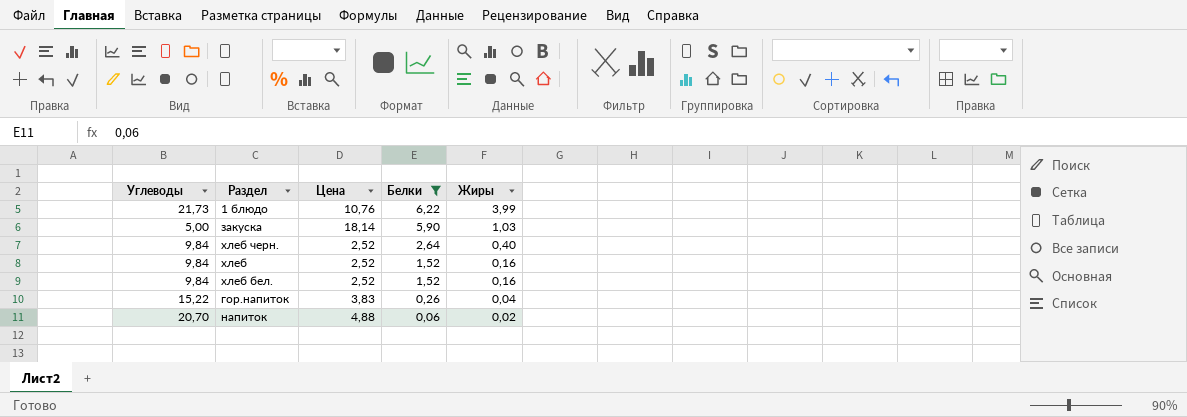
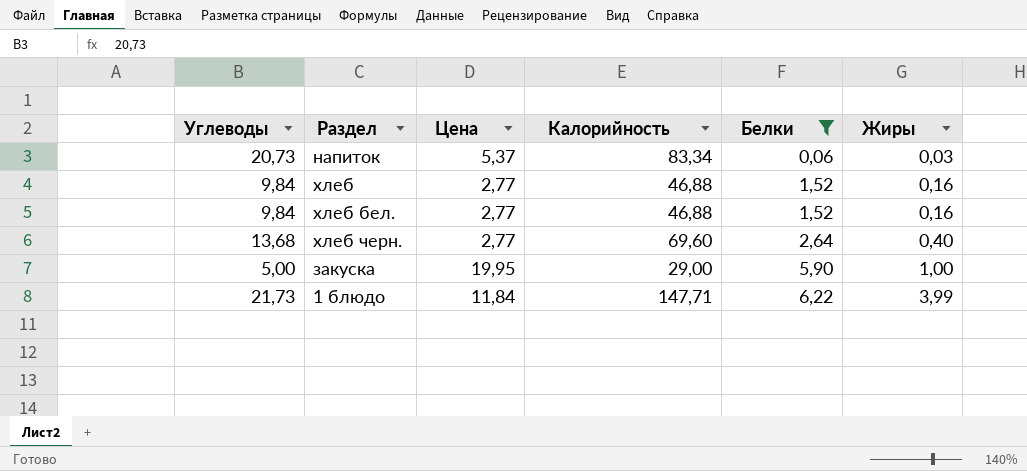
row order: Белки descending -> Белки ascending
column Калорийность | position: none -> 4
row гор.напиток: 15,22 | 3,83 | 0,26 | 0,04 -> none
напиток | Углеводы: 20,70 -> 20,73
напиток | Цена: 4,88 -> 5,37
напиток | Жиры: 0,02 -> 0,03
хлеб | Цена: 2,52 -> 2,77
хлеб бел. | Цена: 2,52 -> 2,77
хлеб черн. | Углеводы: 9,84 -> 13,68
хлеб черн. | Цена: 2,52 -> 2,77
закуска | Цена: 18,14 -> 19,95
закуска | Жиры: 1,03 -> 1,00
1 блюдо | Цена: 10,76 -> 11,84

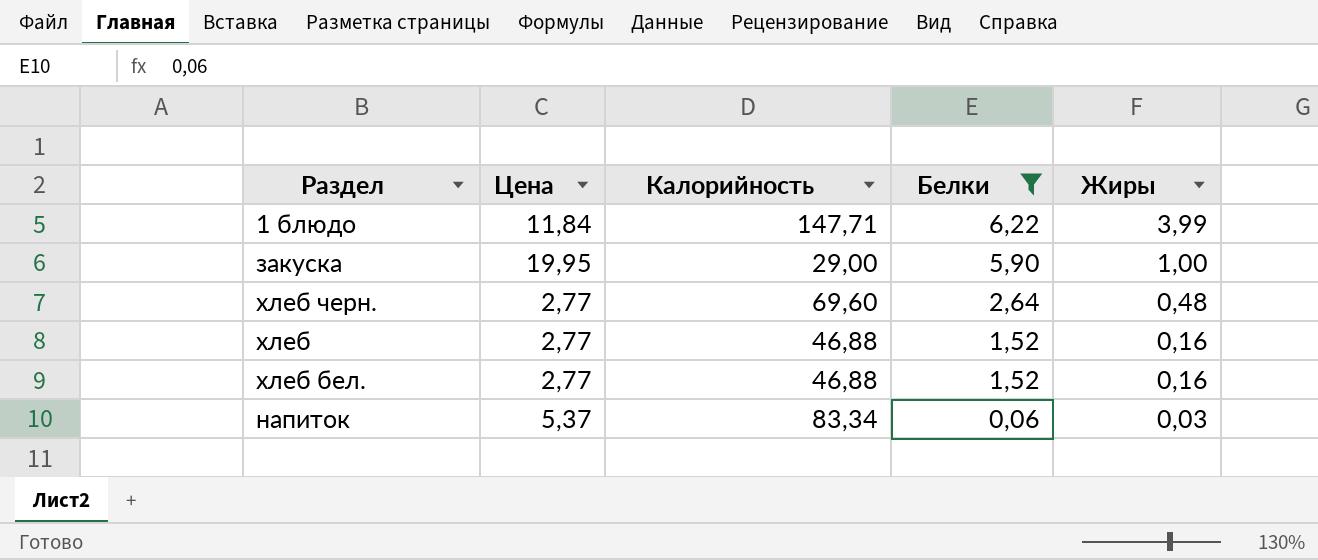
row order: Белки ascending -> Белки descending
column Углеводы | position: 1 -> none
хлеб черн. | Жиры: 0,40 -> 0,48

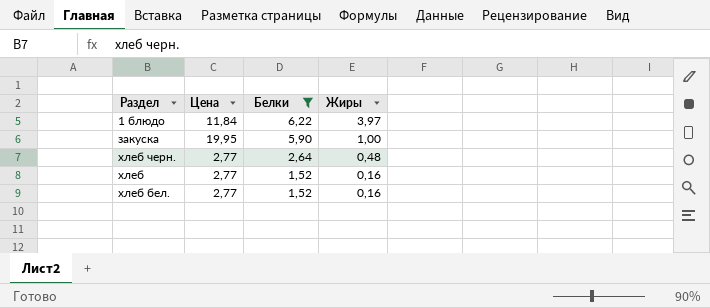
column Калорийность | position: 3 -> none
row напиток: 5,37 | 83,34 | 0,06 | 0,03 -> none
1 блюдо | Жиры: 3,99 -> 3,97

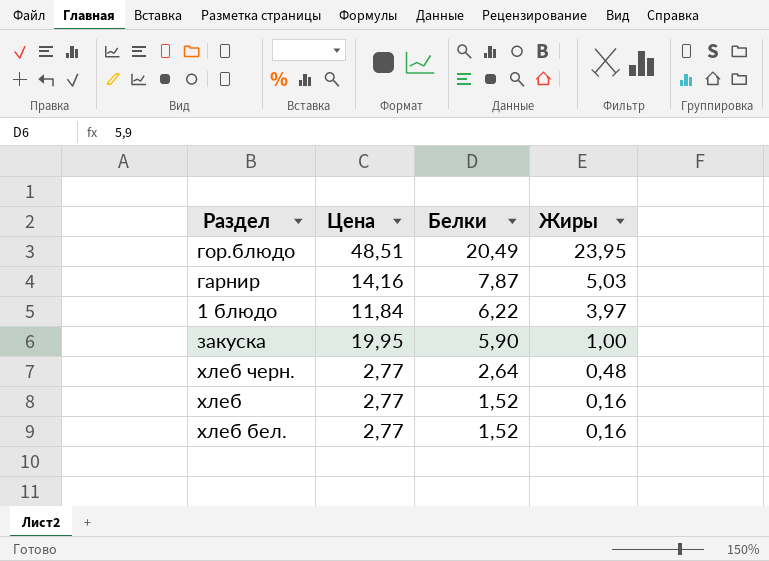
filter: Белки <= 6,22 -> none

